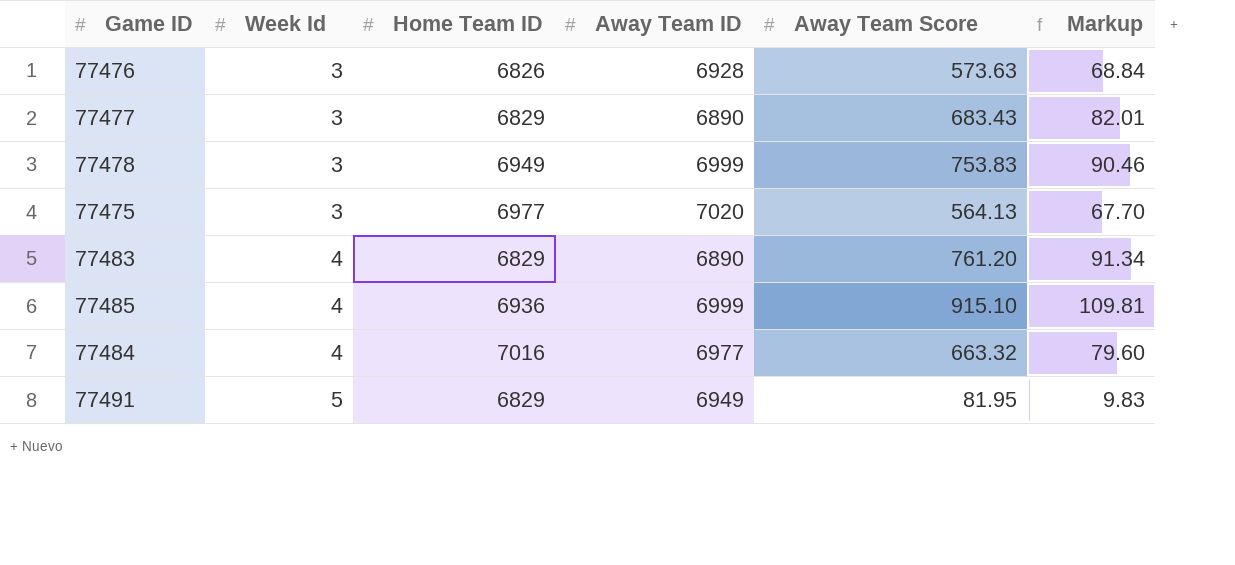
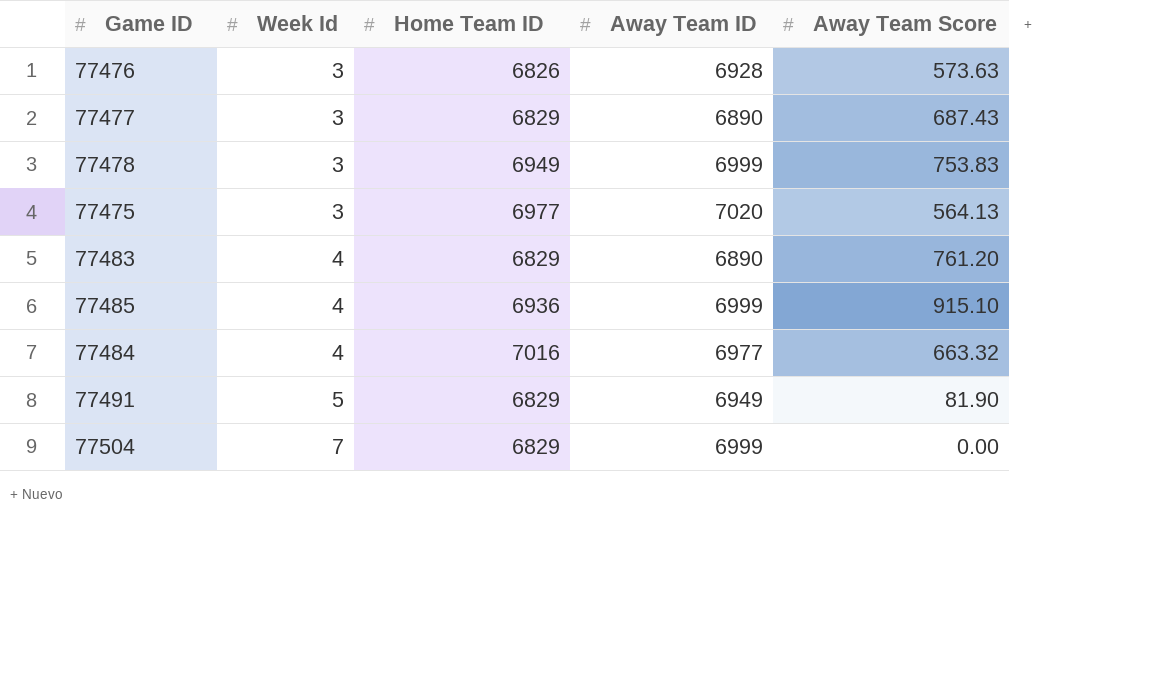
column Markup | formula: [Away Team Score] * 0.12 -> none
77477 | Away Team Score: 683.43 -> 687.43
77491 | Away Team Score: 81.95 -> 81.90
row 77504: none -> 7 | 6829 | 6999 | 0.00

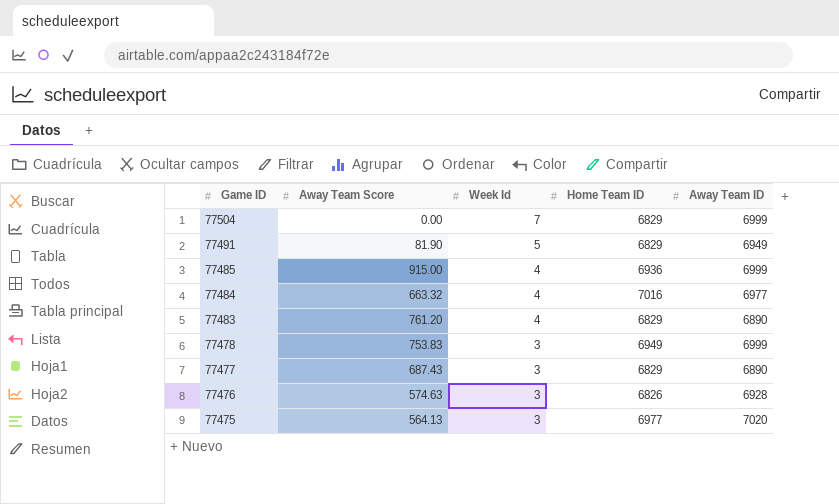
row order: Week Id ascending -> Game ID descending
column Away Team Score | position: 5 -> 2
77485 | Away Team Score: 915.10 -> 915.00
77476 | Away Team Score: 573.63 -> 574.63

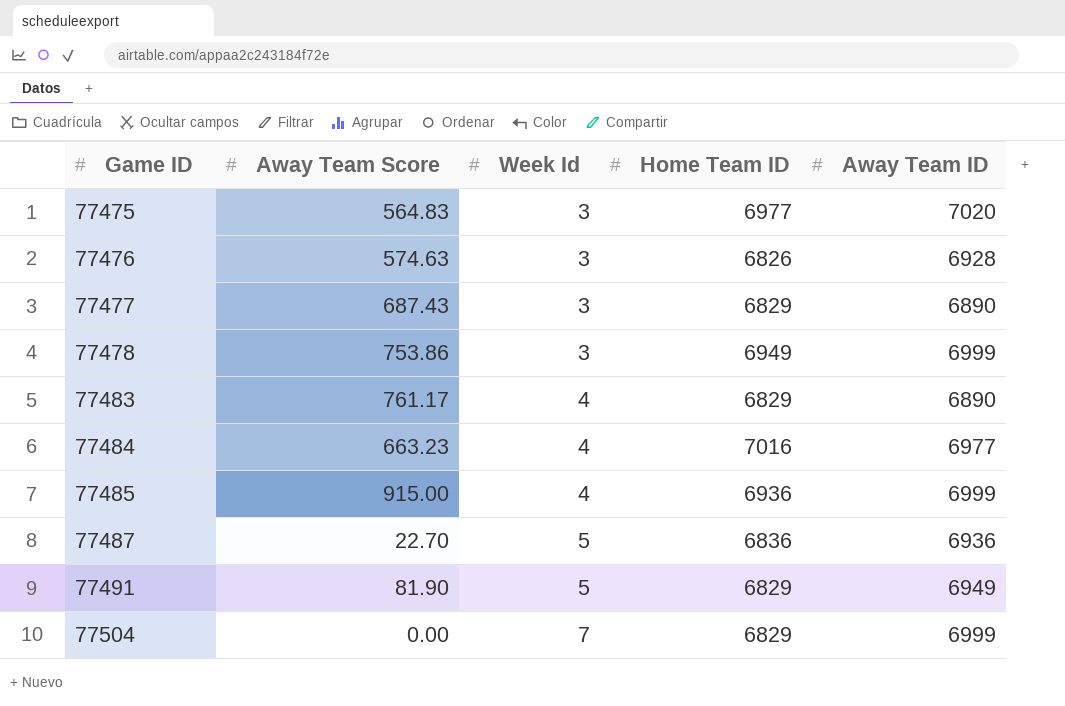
row order: Game ID descending -> Game ID ascending
77475 | Away Team Score: 564.13 -> 564.83
77478 | Away Team Score: 753.83 -> 753.86
77483 | Away Team Score: 761.20 -> 761.17
77484 | Away Team Score: 663.32 -> 663.23
row 77487: none -> 22.70 | 5 | 6836 | 6936

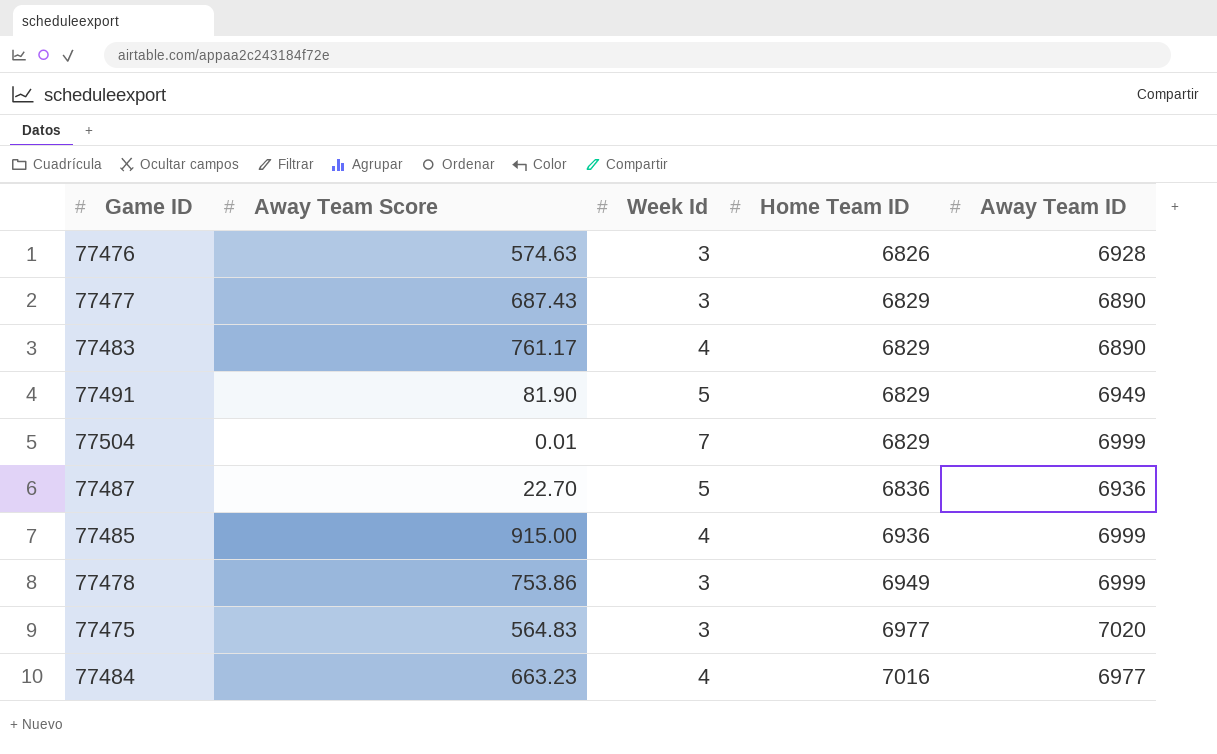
row order: Game ID ascending -> Home Team ID ascending
77504 | Away Team Score: 0.00 -> 0.01

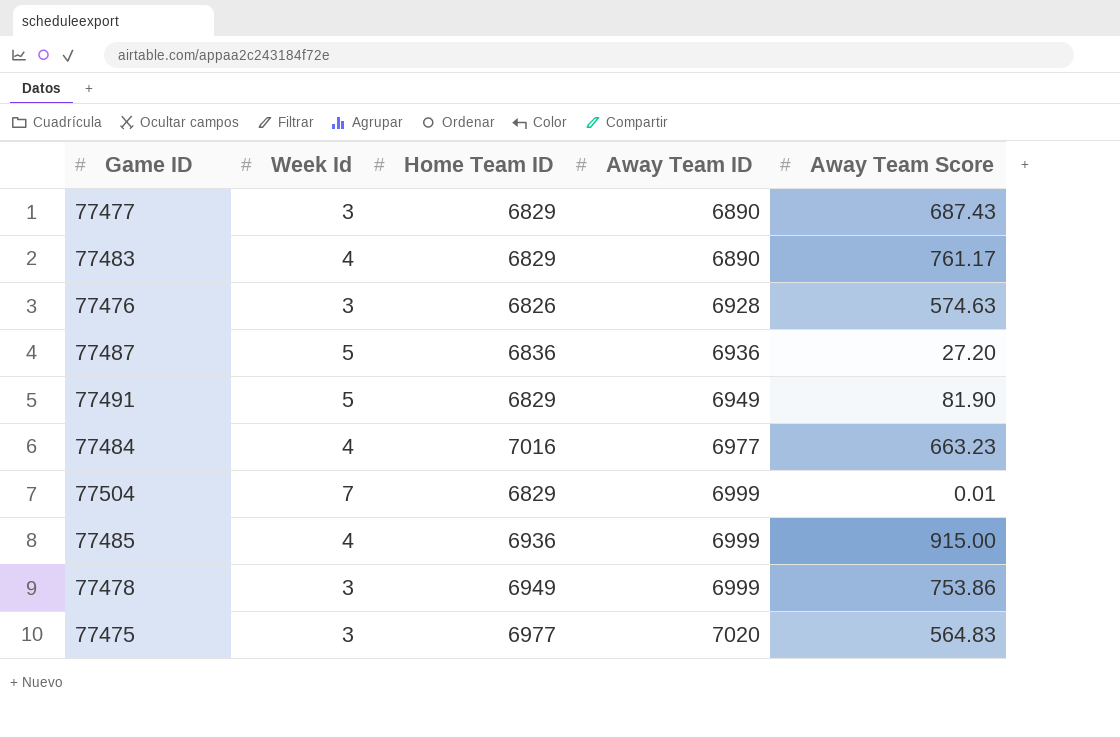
row order: Home Team ID ascending -> Away Team ID ascending
column Away Team Score | position: 2 -> 5
77487 | Away Team Score: 22.70 -> 27.20

